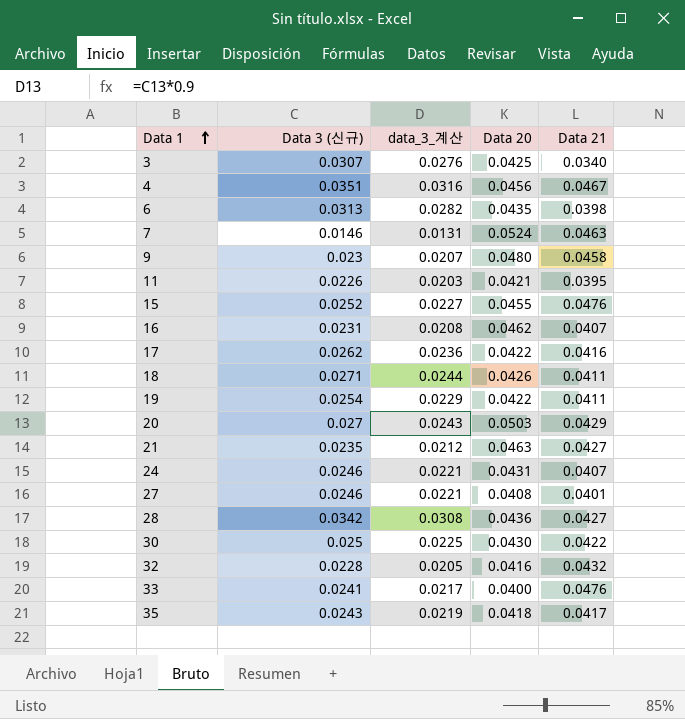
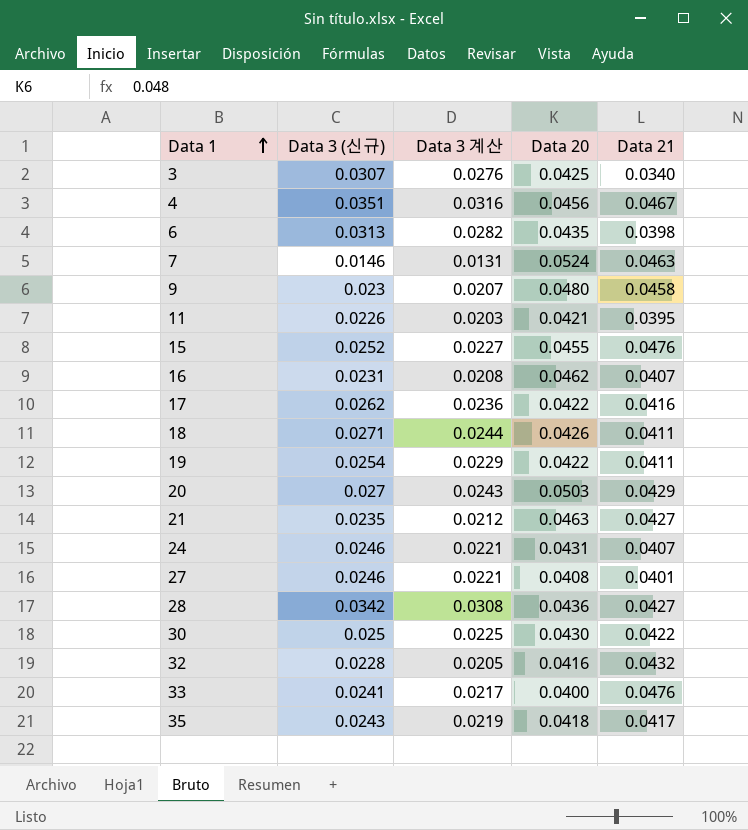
column name: data_3_계산 -> Data 3 계산

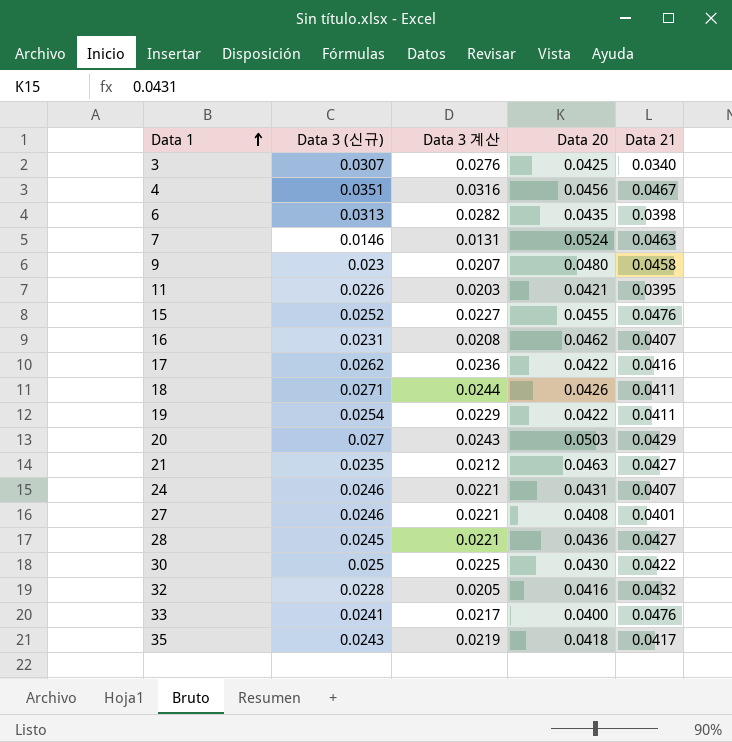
28 | Data 3 (신규): 0.0342 -> 0.0245
28 | Data 3 계산: 0.0308 -> 0.0221

